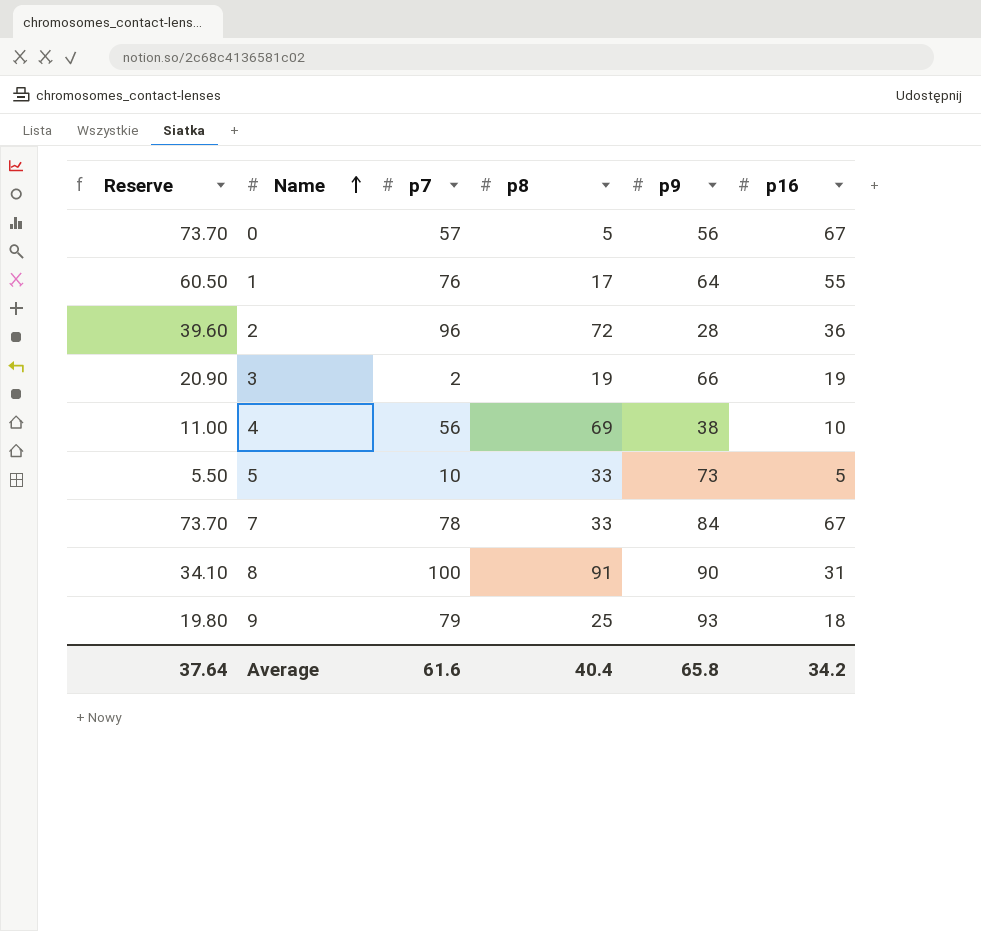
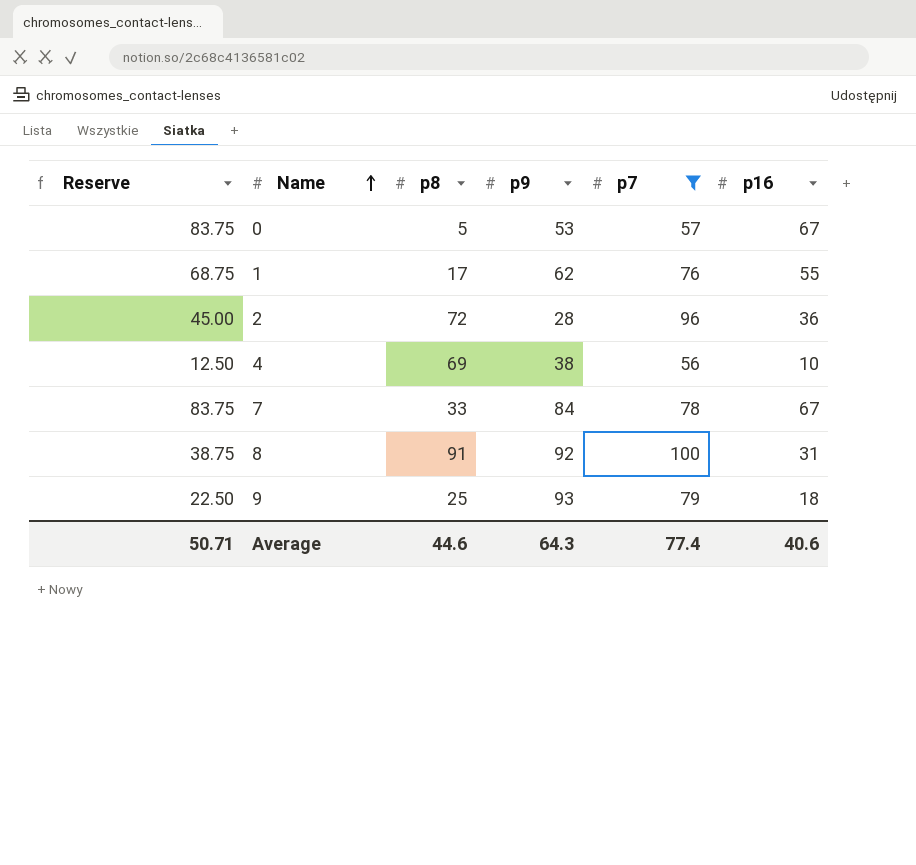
filter: none -> p7 >= 56
column Reserve | formula: [p16] * 1.1 -> [p16] * 1.25
column p7 | position: 3 -> 5
0 | p9: 56 -> 53
1 | p9: 64 -> 62
8 | p9: 90 -> 92
Average | Reserve: 37.64 -> 50.71
Average | p8: 40.4 -> 44.6
Average | p9: 65.8 -> 64.3
Average | p7: 61.6 -> 77.4
Average | p16: 34.2 -> 40.6

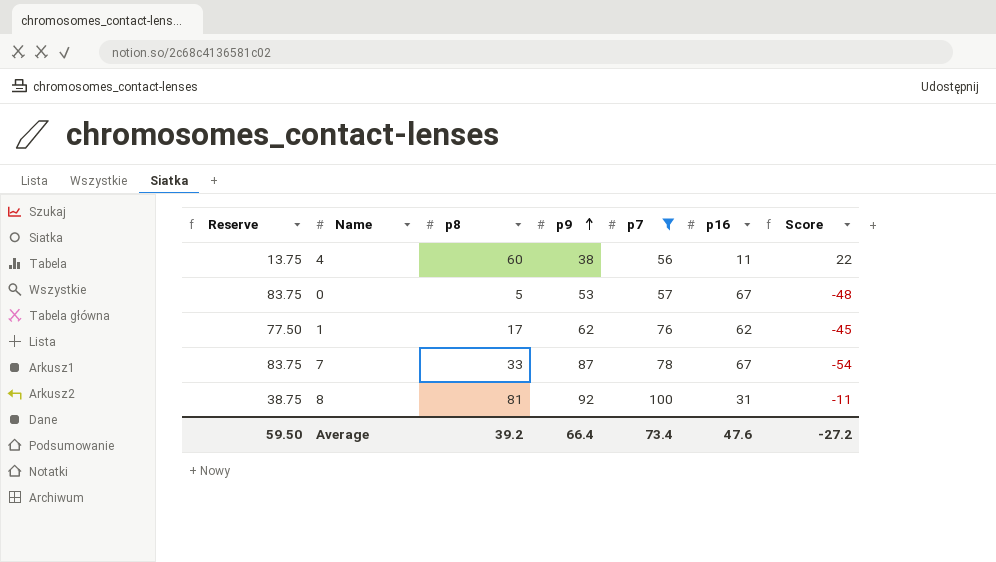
row order: Name ascending -> p9 ascending
column Score | formula: none -> [p8] - [p9]
row 2: 45.00 | 72 | 28 | 96 | 36 -> none
row 9: 22.50 | 25 | 93 | 79 | 18 -> none
4 | Reserve: 12.50 -> 13.75
4 | p8: 69 -> 60
4 | p16: 10 -> 11
1 | Reserve: 68.75 -> 77.50
1 | p16: 55 -> 62
7 | p9: 84 -> 87
8 | p8: 91 -> 81
Average | Reserve: 50.71 -> 59.50
Average | p8: 44.6 -> 39.2
Average | p9: 64.3 -> 66.4
Average | p7: 77.4 -> 73.4
Average | p16: 40.6 -> 47.6

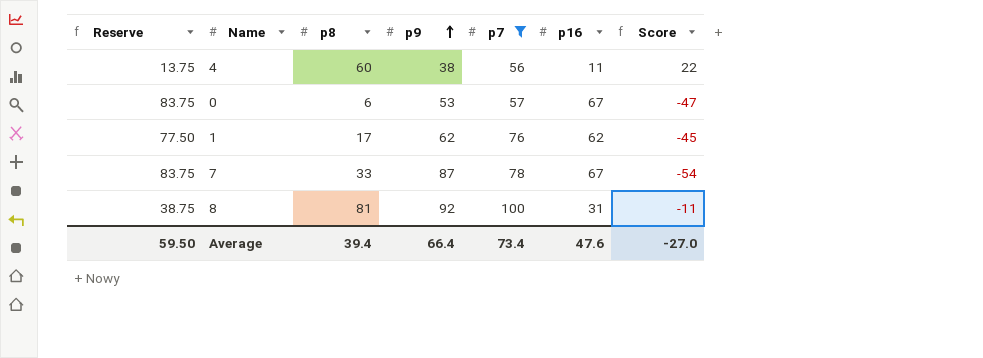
0 | p8: 5 -> 6
0 | Score: -48 -> -47
Average | p8: 39.2 -> 39.4
Average | Score: -27.2 -> -27.0

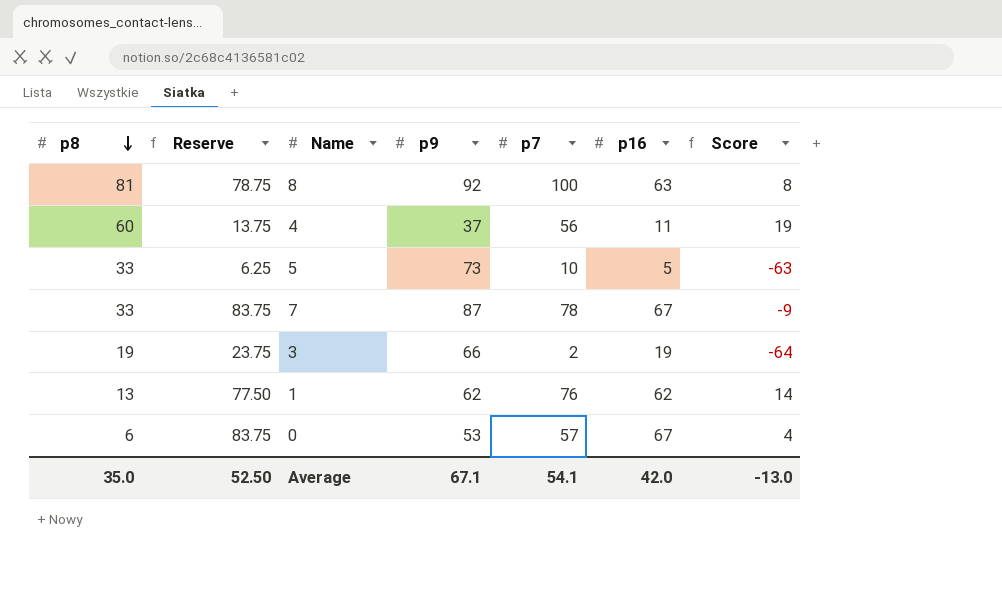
filter: p7 >= 56 -> none
row order: p9 ascending -> p8 descending
column p8 | position: 3 -> 1
column Score | formula: [p8] - [p9] -> [p7] - [p9]
8 | Reserve: 38.75 -> 78.75
8 | p16: 31 -> 63
4 | p9: 38 -> 37
1 | p8: 17 -> 13
Average | p8: 39.4 -> 35.0
Average | Reserve: 59.50 -> 52.50
Average | p9: 66.4 -> 67.1
Average | p7: 73.4 -> 54.1
Average | p16: 47.6 -> 42.0
Average | Score: -27.0 -> -13.0

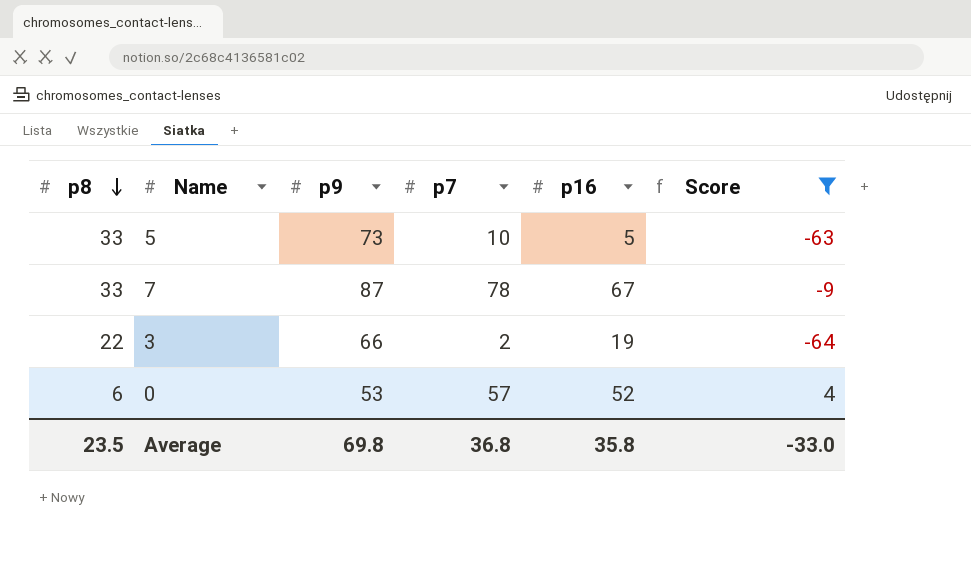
filter: none -> Score <= 4
column Reserve | formula: [p16] * 1.25 -> none
3 | p8: 19 -> 22
0 | p16: 67 -> 52
Average | p8: 35.0 -> 23.5
Average | p9: 67.1 -> 69.8
Average | p7: 54.1 -> 36.8
Average | p16: 42.0 -> 35.8
Average | Score: -13.0 -> -33.0

